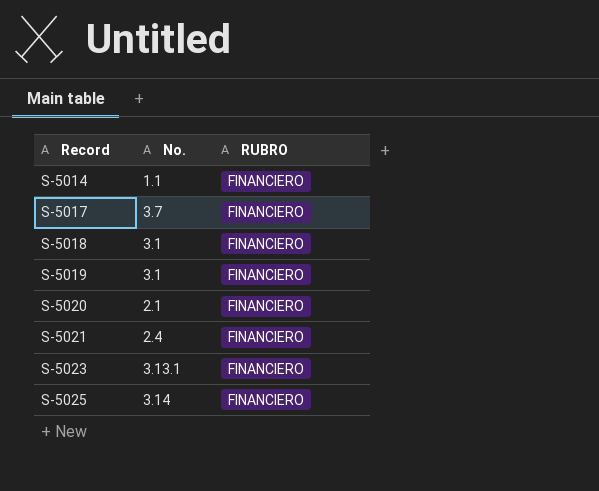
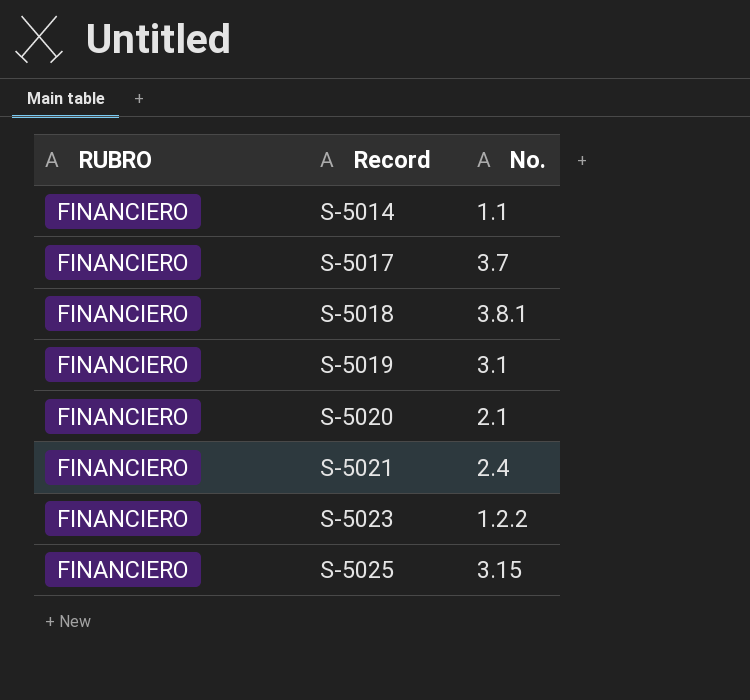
column RUBRO | position: 3 -> 1
S-5018 | No.: 3.1 -> 3.8.1
S-5023 | No.: 3.13.1 -> 1.2.2
S-5025 | No.: 3.14 -> 3.15

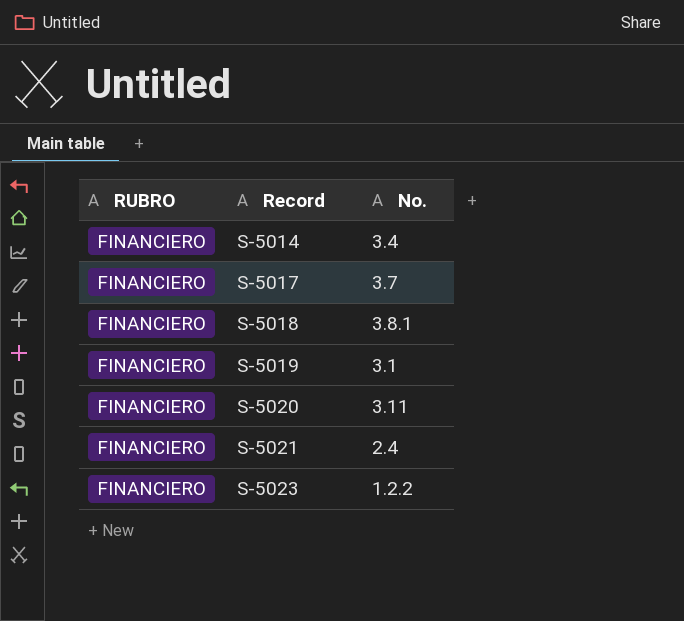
row S-5025: FINANCIERO | 3.15 -> none
S-5014 | No.: 1.1 -> 3.4
S-5020 | No.: 2.1 -> 3.11

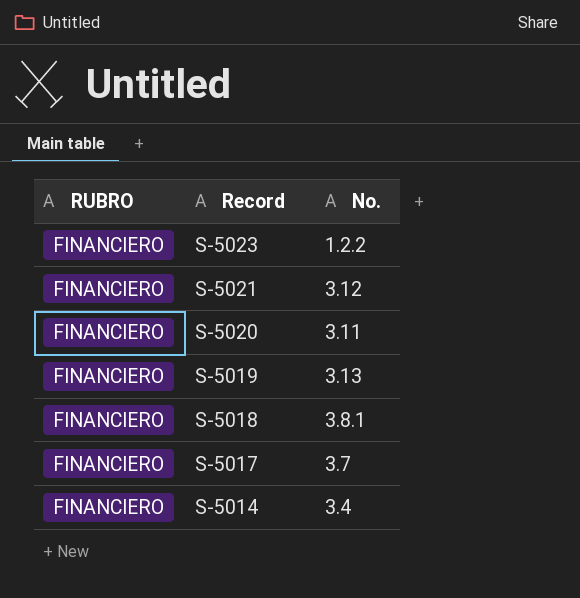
row order: Record ascending -> Record descending
S-5021 | No.: 2.4 -> 3.12
S-5019 | No.: 3.1 -> 3.13

